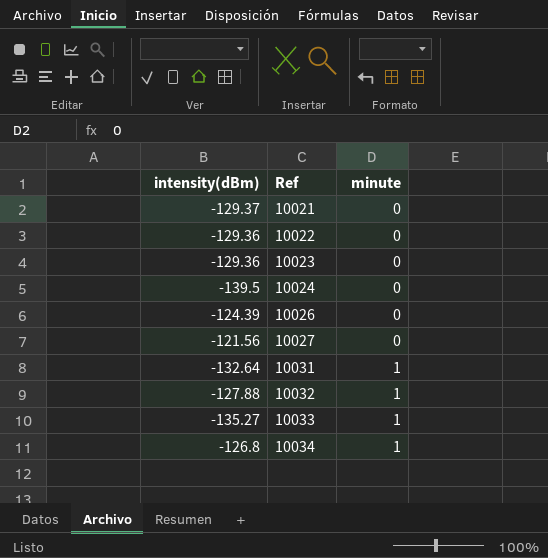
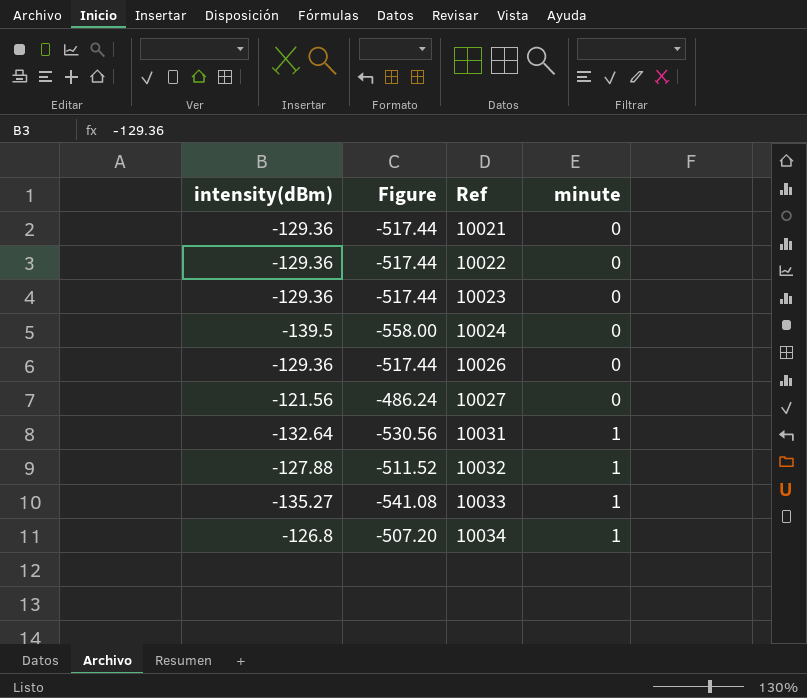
column Figure | formula: none -> [intensity(dBm)] * 4
10021 | intensity(dBm): -129.37 -> -129.36
10026 | intensity(dBm): -124.39 -> -129.36

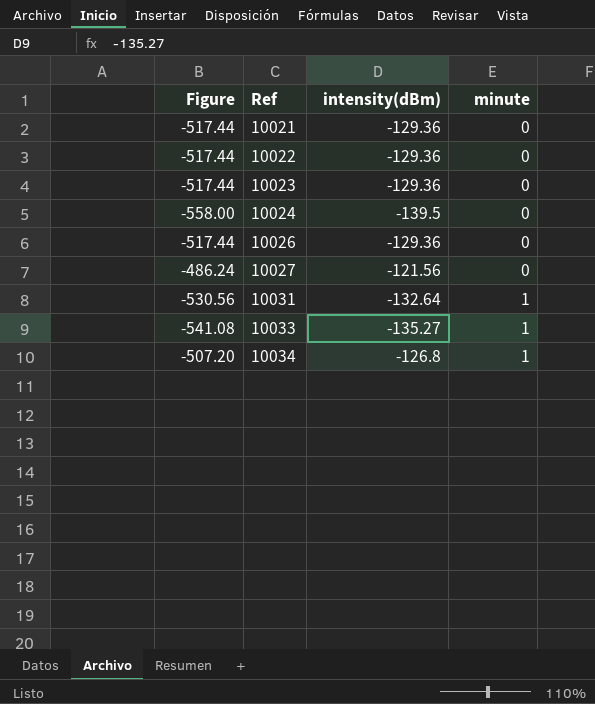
column intensity(dBm) | position: 1 -> 3
row 10032: -127.88 | -511.52 | 1 -> none

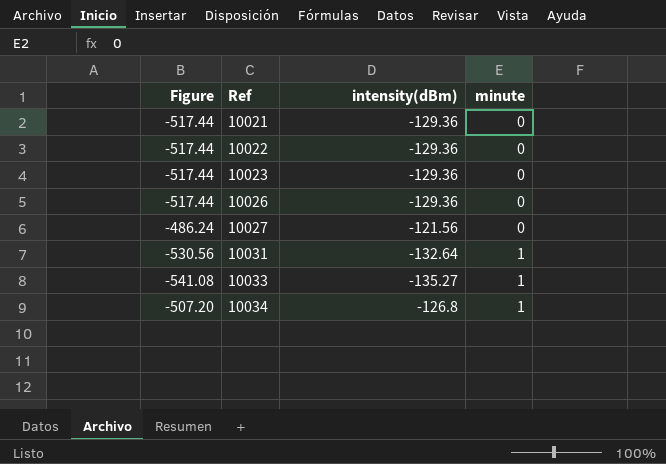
row 10024: -558.00 | -139.5 | 0 -> none

